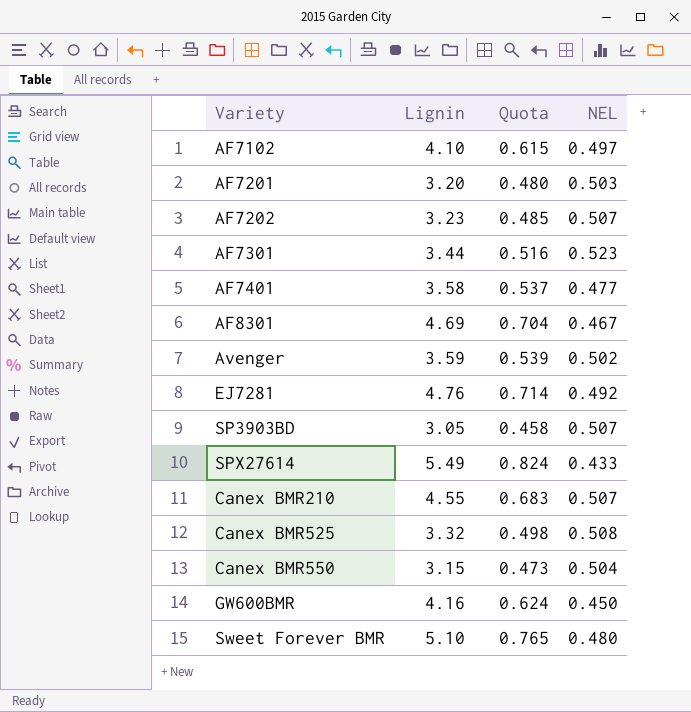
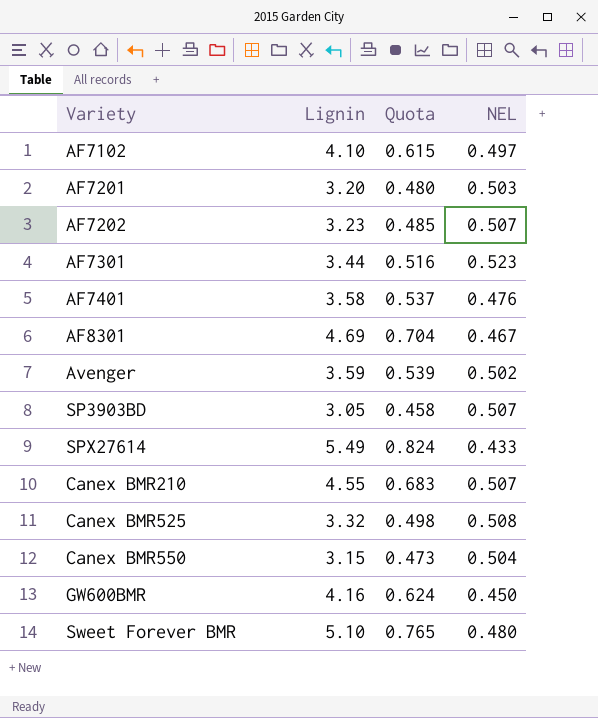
row EJ7281: 4.76 | 0.714 | 0.492 -> none
AF7401 | NEL: 0.477 -> 0.476

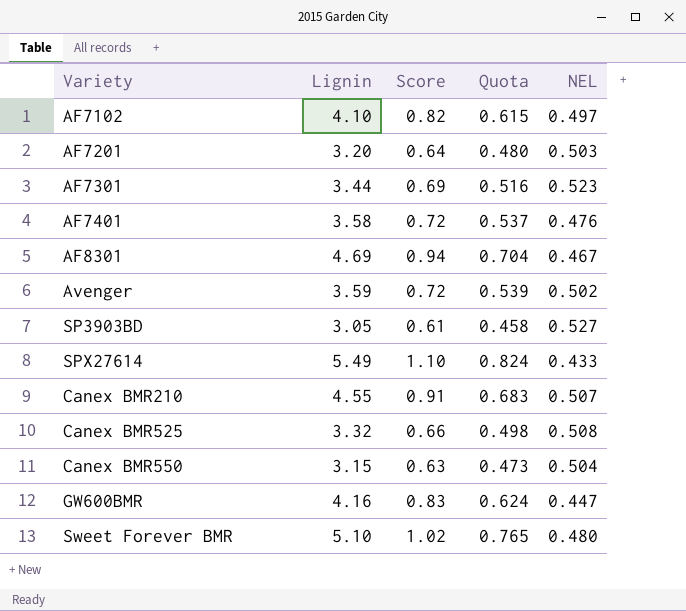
column Score | formula: none -> [Lignin] * 0.2
row AF7202: 3.23 | 0.485 | 0.507 -> none
SP3903BD | NEL: 0.507 -> 0.527
GW600BMR | NEL: 0.450 -> 0.447

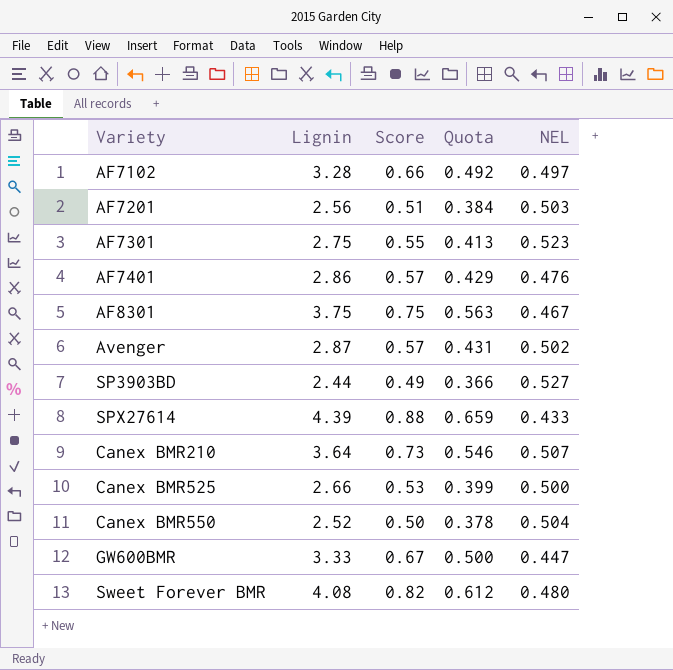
AF7102 | Lignin: 4.10 -> 3.28
AF7102 | Score: 0.82 -> 0.66
AF7102 | Quota: 0.615 -> 0.492
AF7201 | Lignin: 3.20 -> 2.56
AF7201 | Score: 0.64 -> 0.51
AF7201 | Quota: 0.480 -> 0.384
AF7301 | Lignin: 3.44 -> 2.75
AF7301 | Score: 0.69 -> 0.55
AF7301 | Quota: 0.516 -> 0.413
AF7401 | Lignin: 3.58 -> 2.86
AF7401 | Score: 0.72 -> 0.57
AF7401 | Quota: 0.537 -> 0.429
AF8301 | Lignin: 4.69 -> 3.75
AF8301 | Score: 0.94 -> 0.75
AF8301 | Quota: 0.704 -> 0.563
Avenger | Lignin: 3.59 -> 2.87
Avenger | Score: 0.72 -> 0.57
Avenger | Quota: 0.539 -> 0.431
SP3903BD | Lignin: 3.05 -> 2.44
SP3903BD | Score: 0.61 -> 0.49
SP3903BD | Quota: 0.458 -> 0.366
SPX27614 | Lignin: 5.49 -> 4.39
SPX27614 | Score: 1.10 -> 0.88
SPX27614 | Quota: 0.824 -> 0.659
Canex BMR210 | Lignin: 4.55 -> 3.64
Canex BMR210 | Score: 0.91 -> 0.73
Canex BMR210 | Quota: 0.683 -> 0.546
Canex BMR525 | Lignin: 3.32 -> 2.66
Canex BMR525 | Score: 0.66 -> 0.53
Canex BMR525 | Quota: 0.498 -> 0.399
Canex BMR525 | NEL: 0.508 -> 0.500
Canex BMR550 | Lignin: 3.15 -> 2.52
Canex BMR550 | Score: 0.63 -> 0.50
Canex BMR550 | Quota: 0.473 -> 0.378
GW600BMR | Lignin: 4.16 -> 3.33
GW600BMR | Score: 0.83 -> 0.67
GW600BMR | Quota: 0.624 -> 0.500
Sweet Forever BMR | Lignin: 5.10 -> 4.08
Sweet Forever BMR | Score: 1.02 -> 0.82
Sweet Forever BMR | Quota: 0.765 -> 0.612

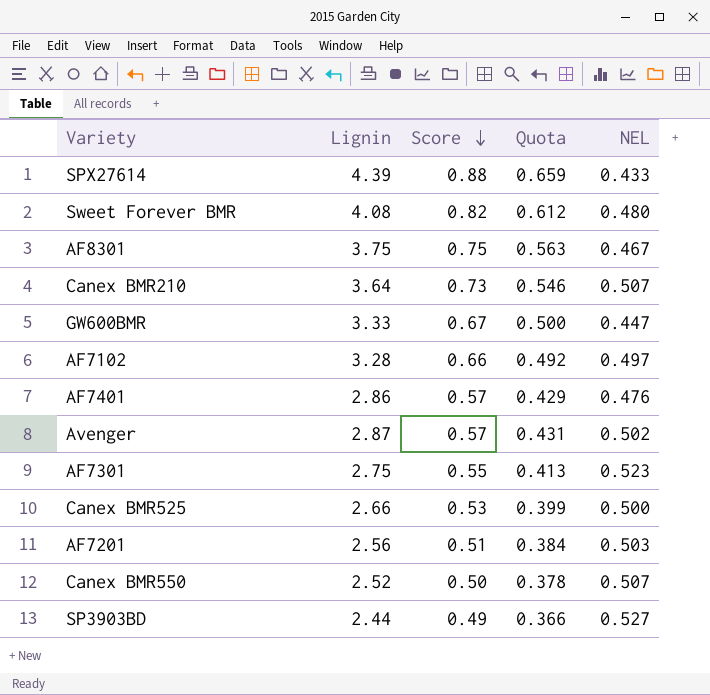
row order: none -> Score descending
Canex BMR550 | NEL: 0.504 -> 0.507

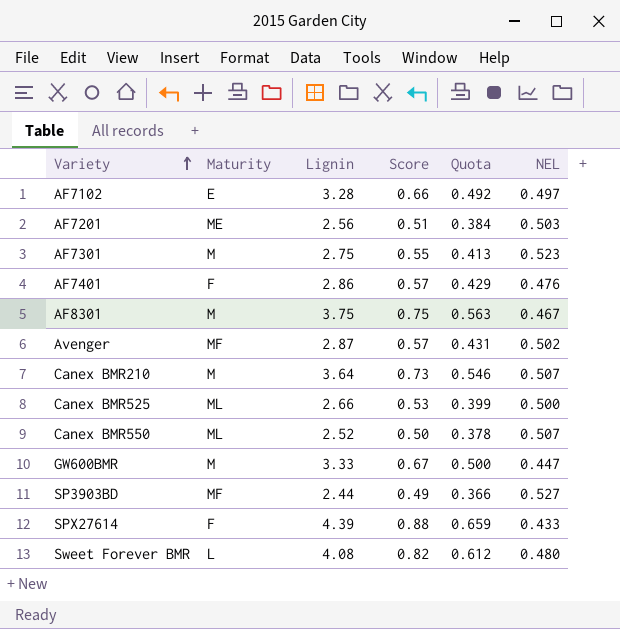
row order: Score descending -> Variety ascending
column Maturity | position: none -> 2

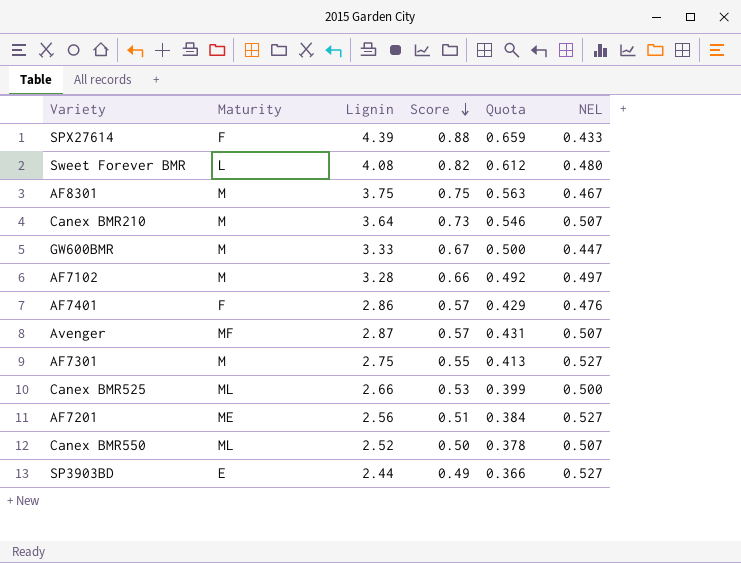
row order: Variety ascending -> Score descending
AF7102 | Maturity: E -> M
Avenger | NEL: 0.502 -> 0.507
AF7301 | NEL: 0.523 -> 0.527
AF7201 | NEL: 0.503 -> 0.527
SP3903BD | Maturity: MF -> E

